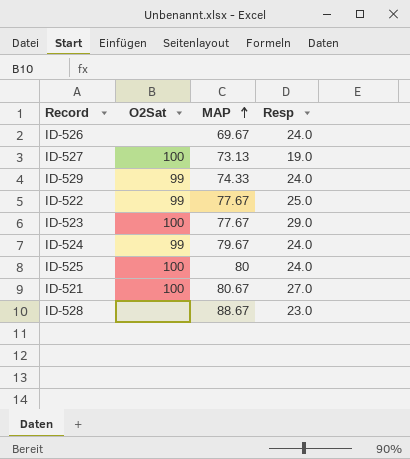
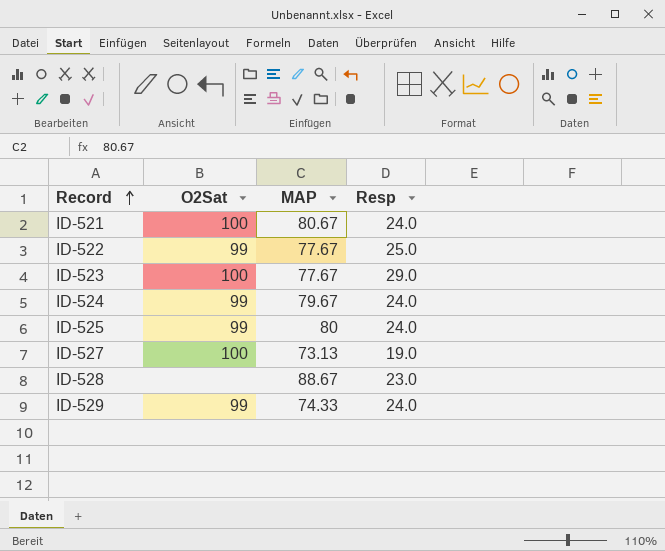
row order: MAP ascending -> Record ascending
row ID-526: none | 69.67 | 24.0 -> none
ID-521 | Resp: 27.0 -> 24.0
ID-525 | O2Sat: 100 -> 99

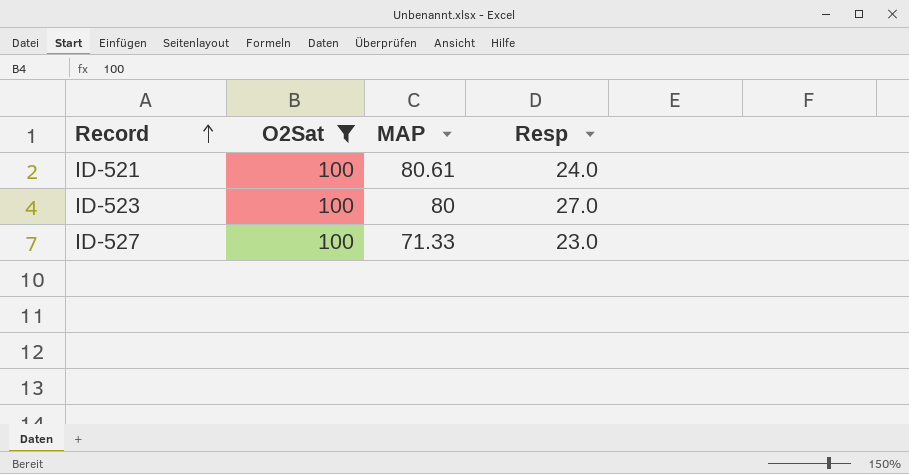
filter: none -> O2Sat = 100
ID-521 | MAP: 80.67 -> 80.61
ID-523 | MAP: 77.67 -> 80
ID-523 | Resp: 29.0 -> 27.0
ID-527 | MAP: 73.13 -> 71.33
ID-527 | Resp: 19.0 -> 23.0

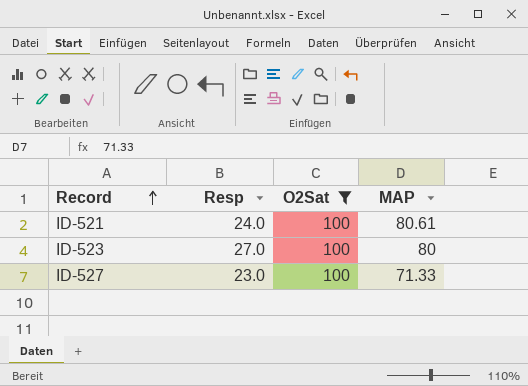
column Resp | position: 4 -> 2

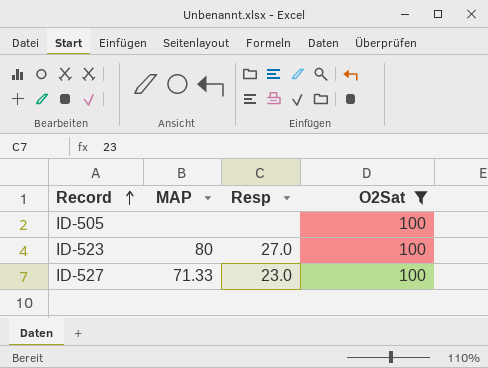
column MAP | position: 4 -> 2
row ID-521: 24.0 | 100 | 80.61 -> none
row ID-505: none -> none | none | 100

